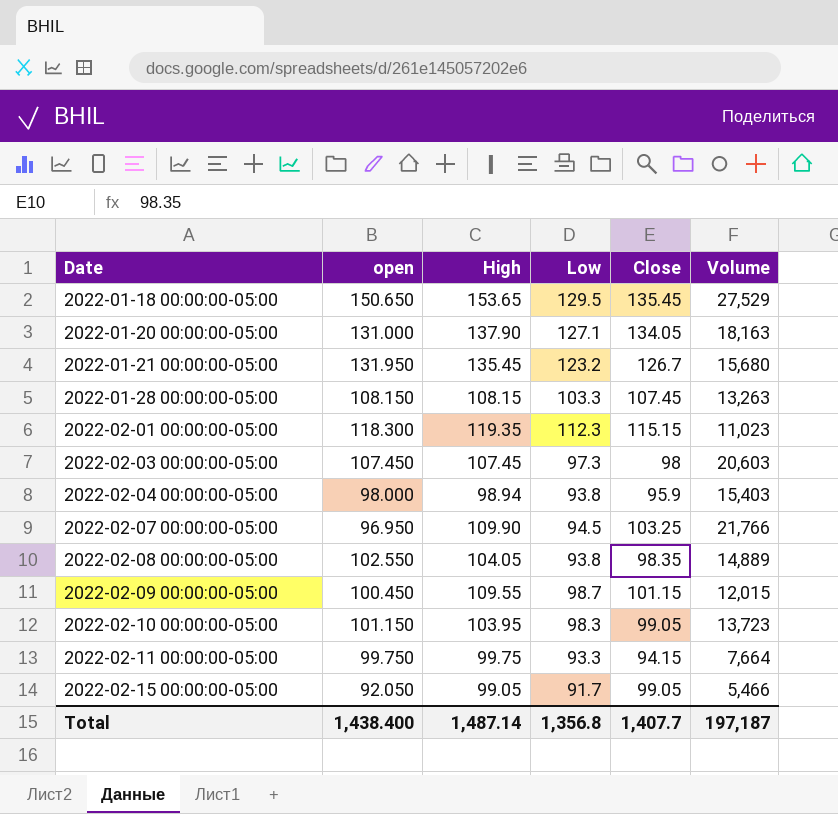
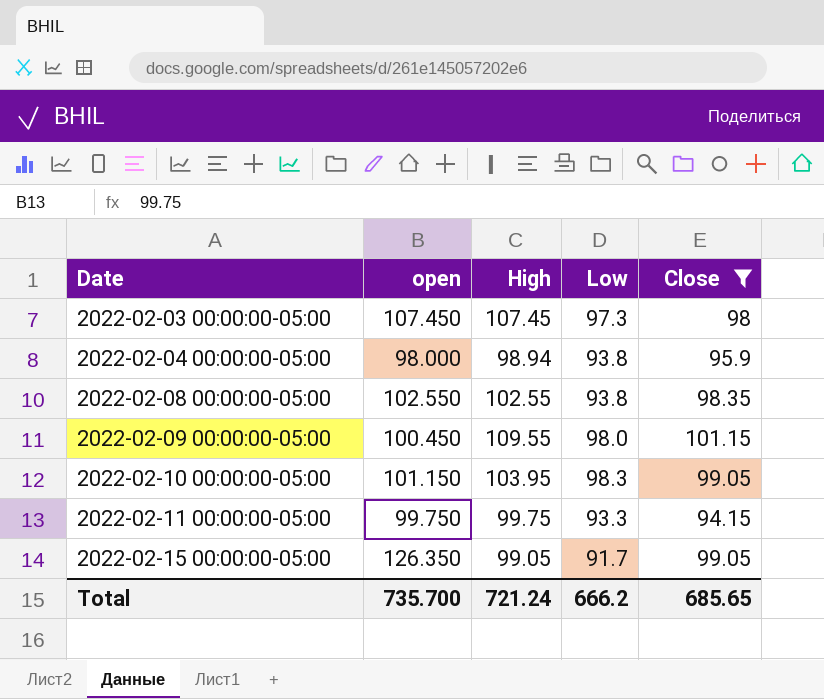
filter: none -> Close <= 101.15
column Volume | position: 6 -> none
2022-02-08 00:00:00-05:00 | High: 104.05 -> 102.55
2022-02-09 00:00:00-05:00 | Low: 98.7 -> 98.0
2022-02-15 00:00:00-05:00 | open: 92.050 -> 126.350
Total | open: 1,438.400 -> 735.700
Total | High: 1,487.14 -> 721.24
Total | Low: 1,356.8 -> 666.2
Total | Close: 1,407.7 -> 685.65

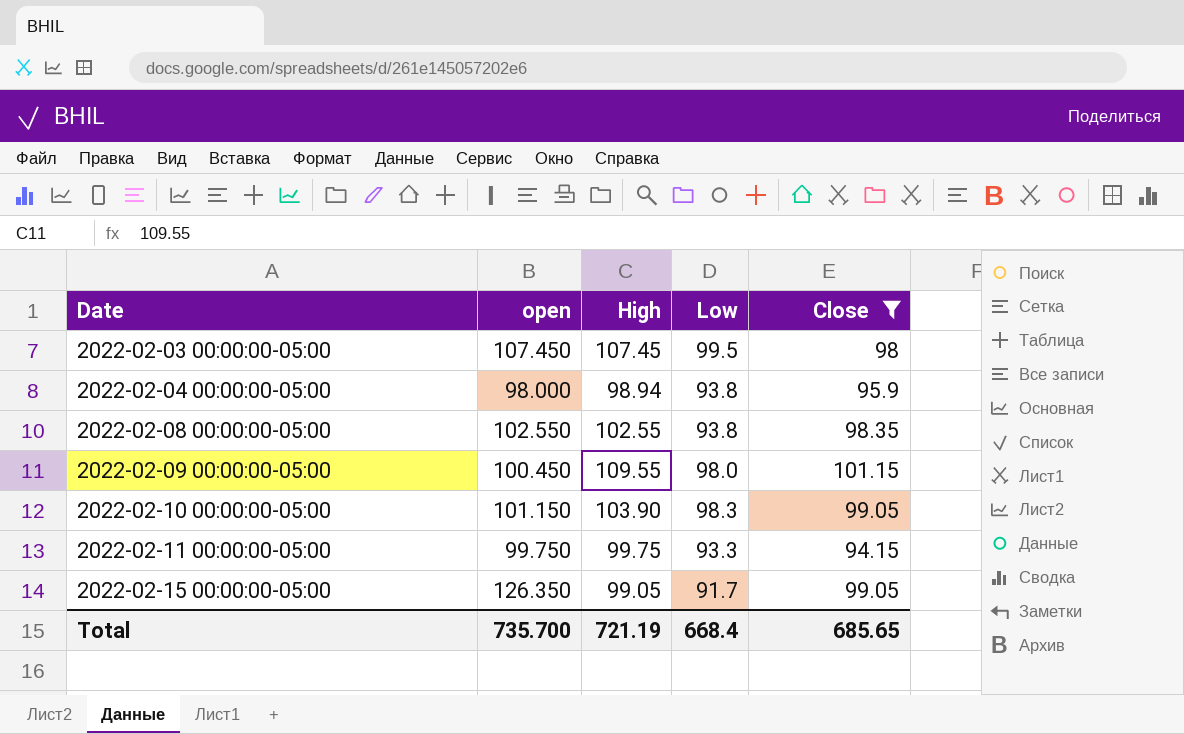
2022-02-03 00:00:00-05:00 | Low: 97.3 -> 99.5
2022-02-10 00:00:00-05:00 | High: 103.95 -> 103.90
Total | High: 721.24 -> 721.19
Total | Low: 666.2 -> 668.4

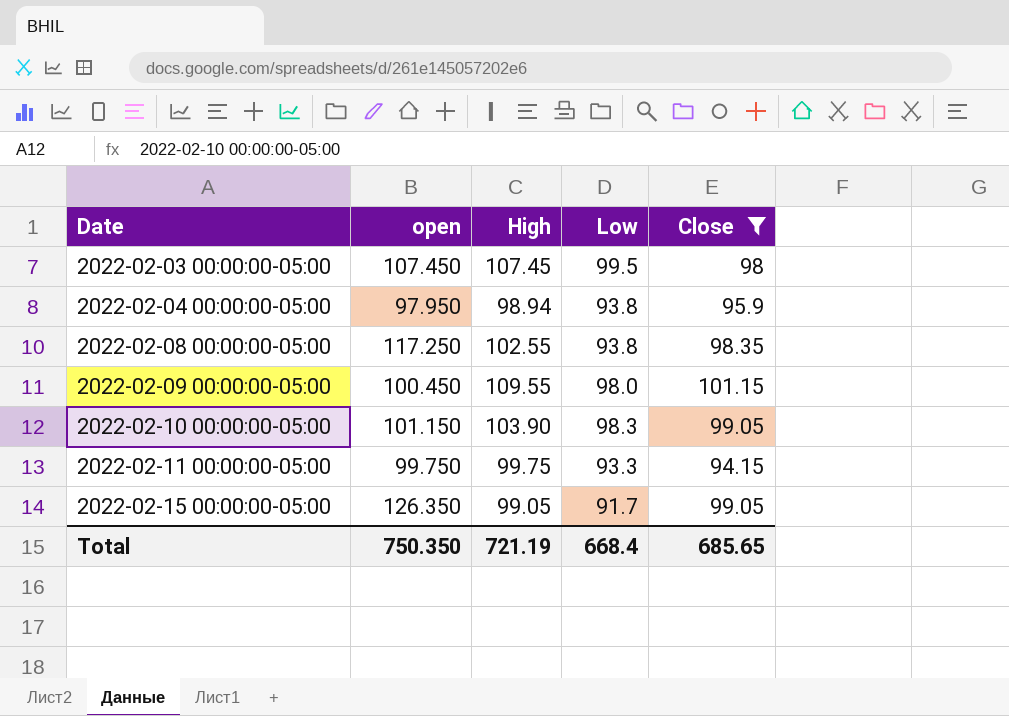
2022-02-04 00:00:00-05:00 | open: 98.000 -> 97.950
2022-02-08 00:00:00-05:00 | open: 102.550 -> 117.250
Total | open: 735.700 -> 750.350

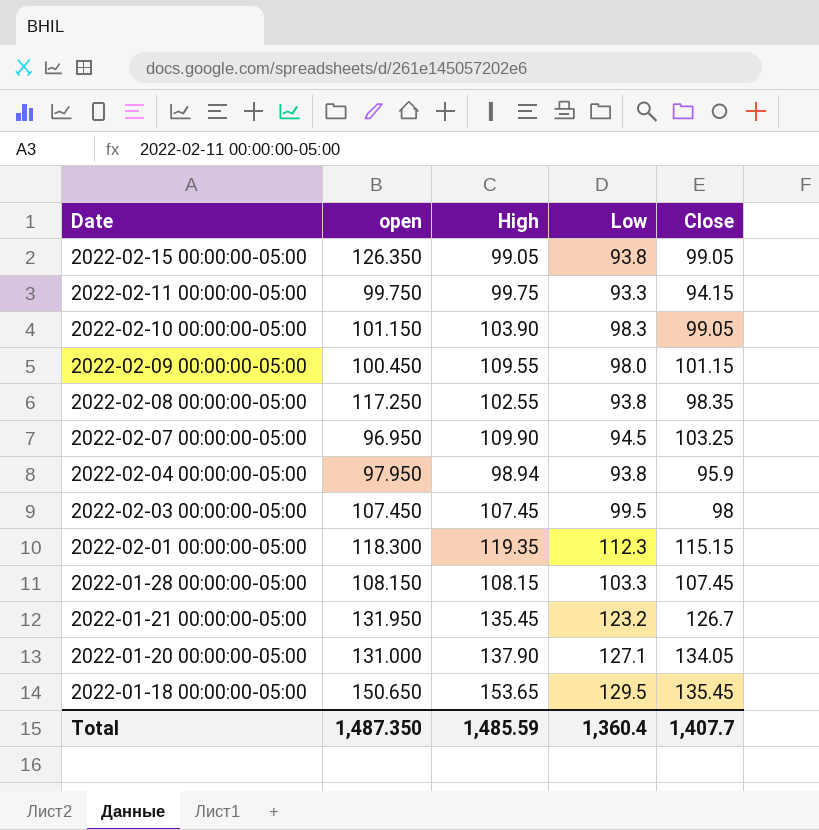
filter: Close <= 101.15 -> none
row order: Date ascending -> Date descending
2022-02-15 00:00:00-05:00 | Low: 91.7 -> 93.8
Total | open: 750.350 -> 1,487.350
Total | High: 721.19 -> 1,485.59
Total | Low: 668.4 -> 1,360.4
Total | Close: 685.65 -> 1,407.7

